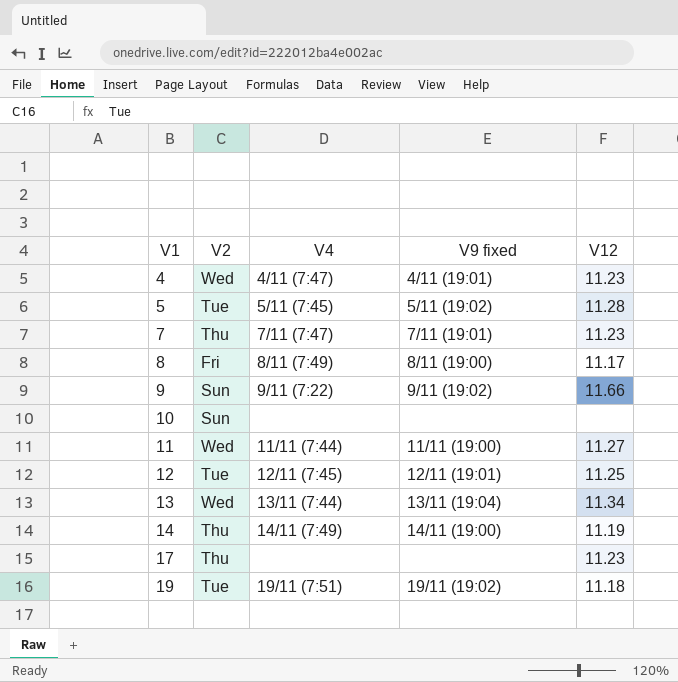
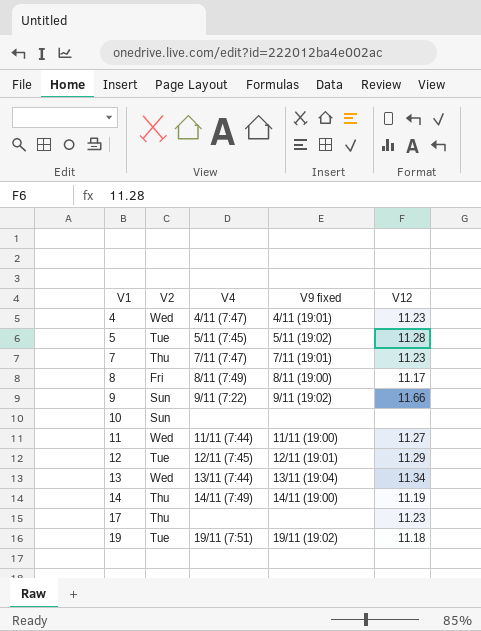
12 | V12: 11.25 -> 11.29

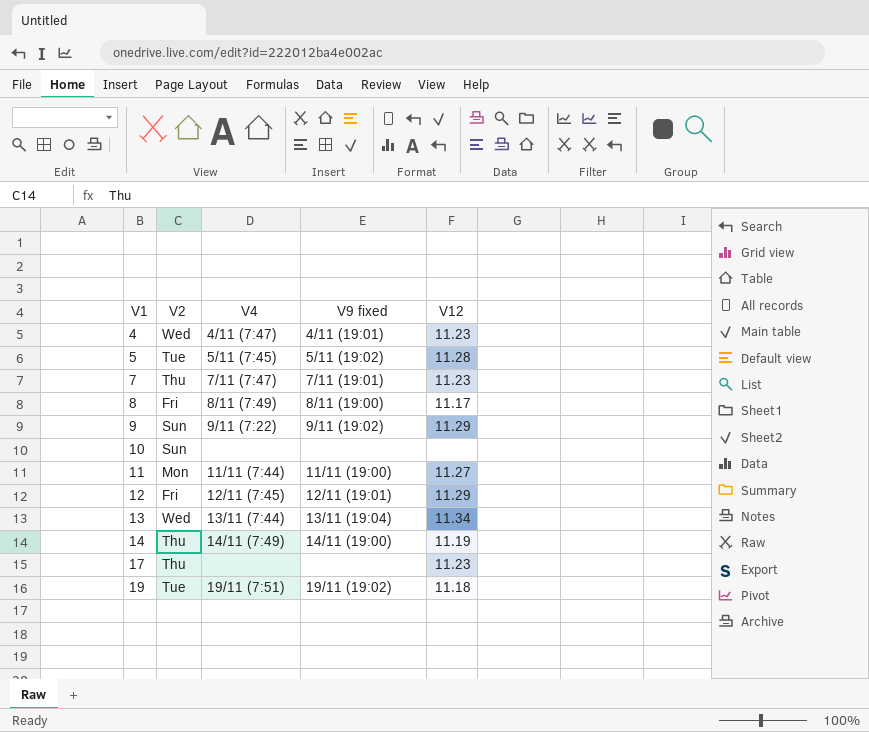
9 | V12: 11.66 -> 11.29
11 | V2: Wed -> Mon
12 | V2: Tue -> Fri

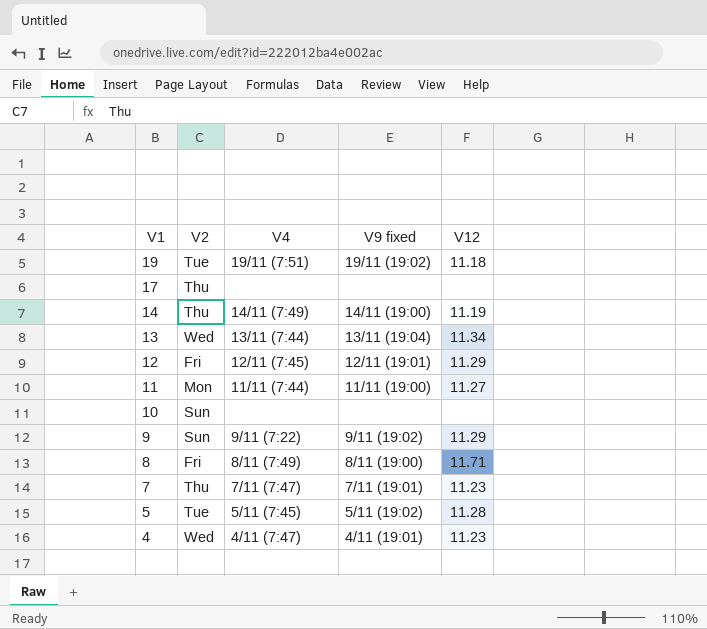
row order: V1 ascending -> V1 descending
17 | V12: 11.23 -> none
8 | V12: 11.17 -> 11.71

